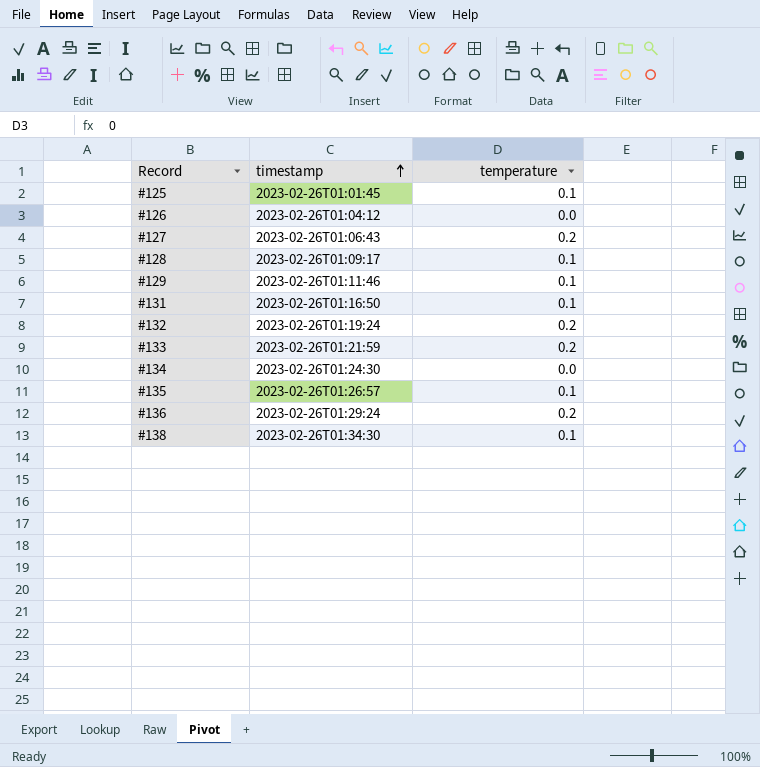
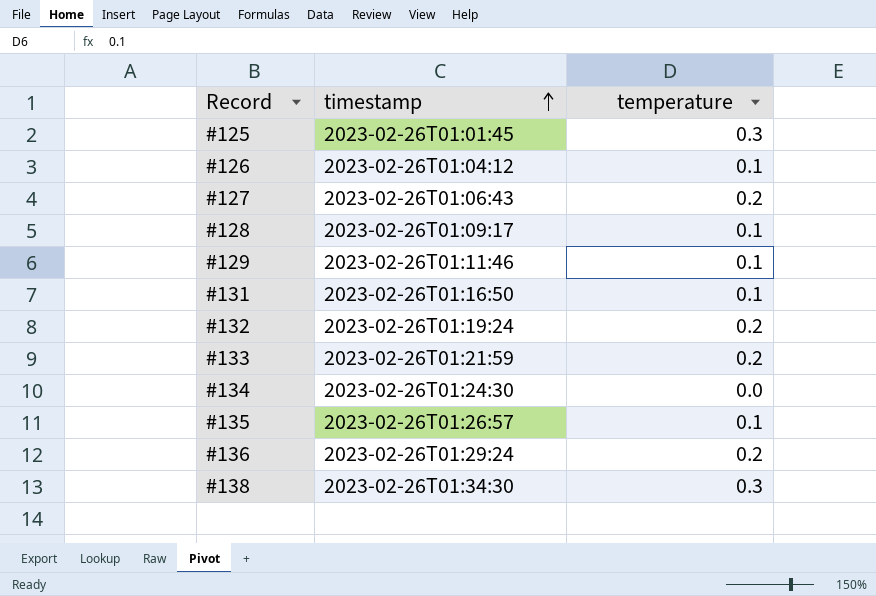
#125 | temperature: 0.1 -> 0.3
#126 | temperature: 0.0 -> 0.1
#138 | temperature: 0.1 -> 0.3

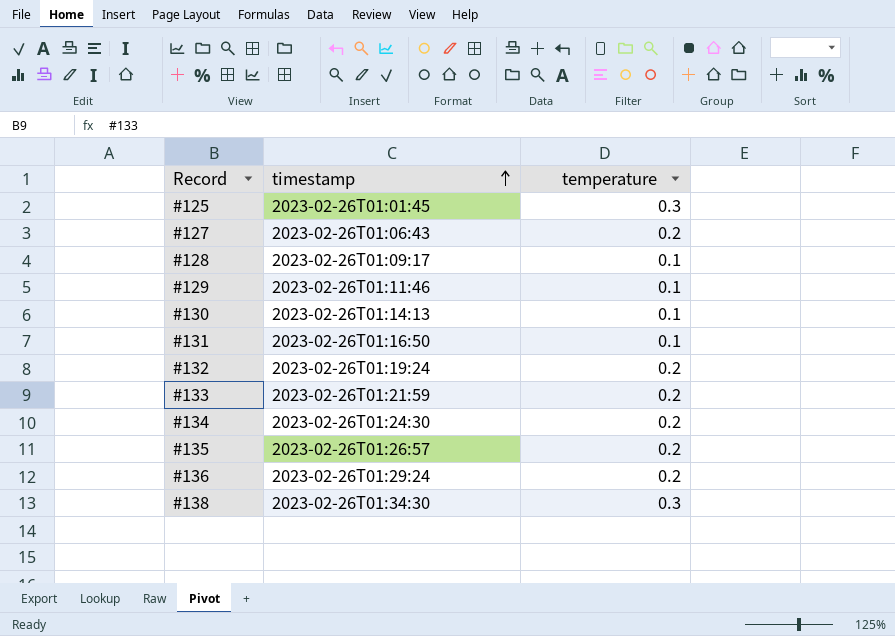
row #126: 2023-02-26T01:04:12 | 0.1 -> none
row #130: none -> 2023-02-26T01:14:13 | 0.1
#134 | temperature: 0.0 -> 0.2
#135 | temperature: 0.1 -> 0.2

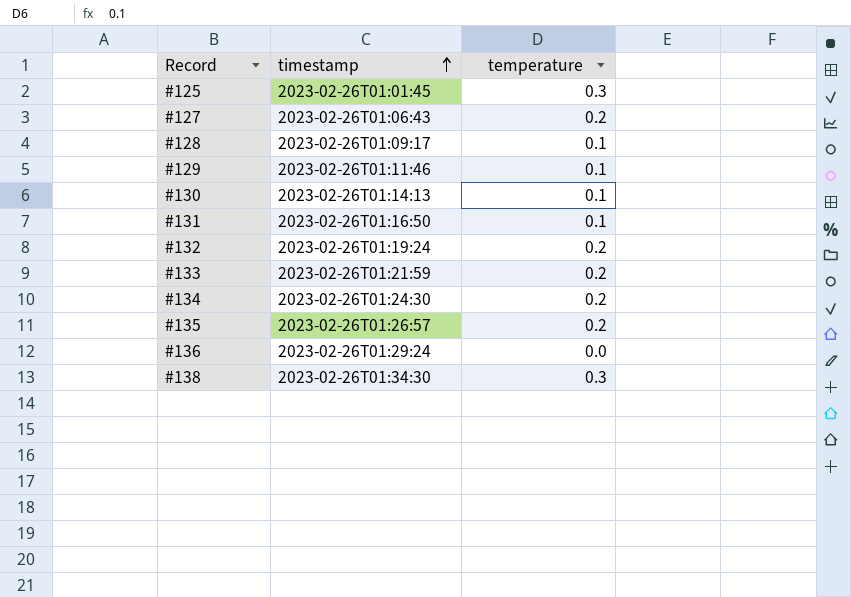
#136 | temperature: 0.2 -> 0.0

